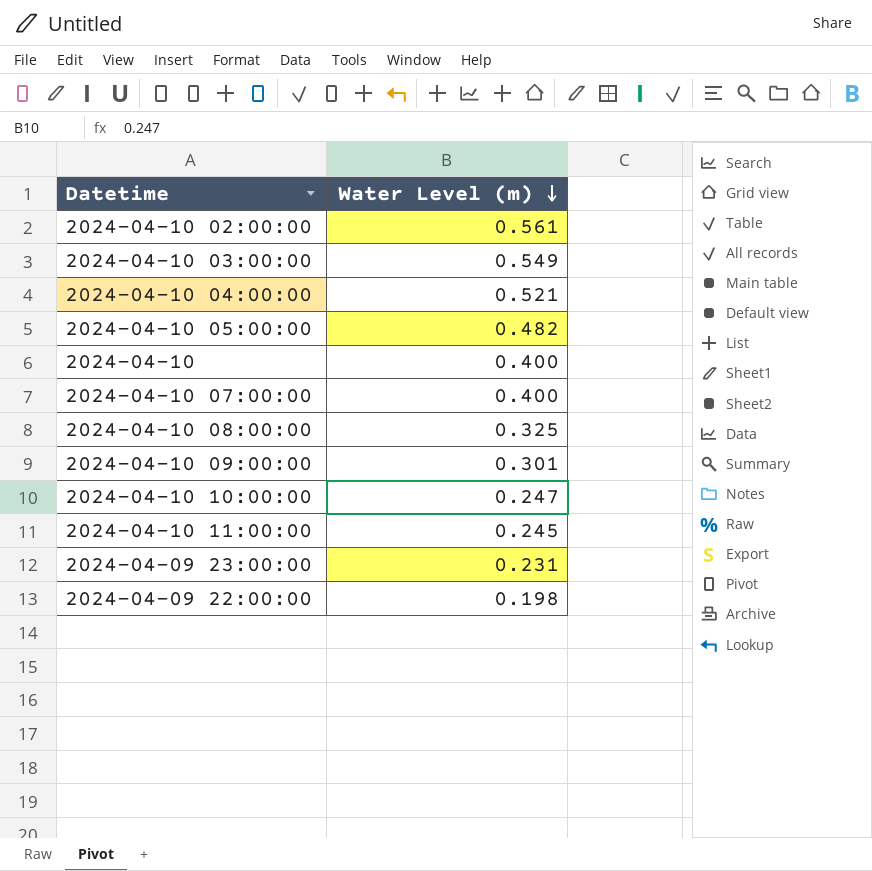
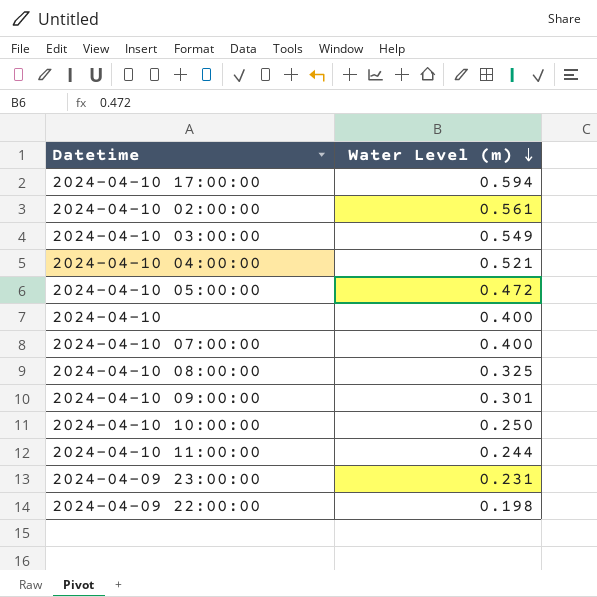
row 2024-04-10 17:00:00: none -> 0.594
2024-04-10 05:00:00 | Water Level (m): 0.482 -> 0.472
2024-04-10 10:00:00 | Water Level (m): 0.247 -> 0.250
2024-04-10 11:00:00 | Water Level (m): 0.245 -> 0.244

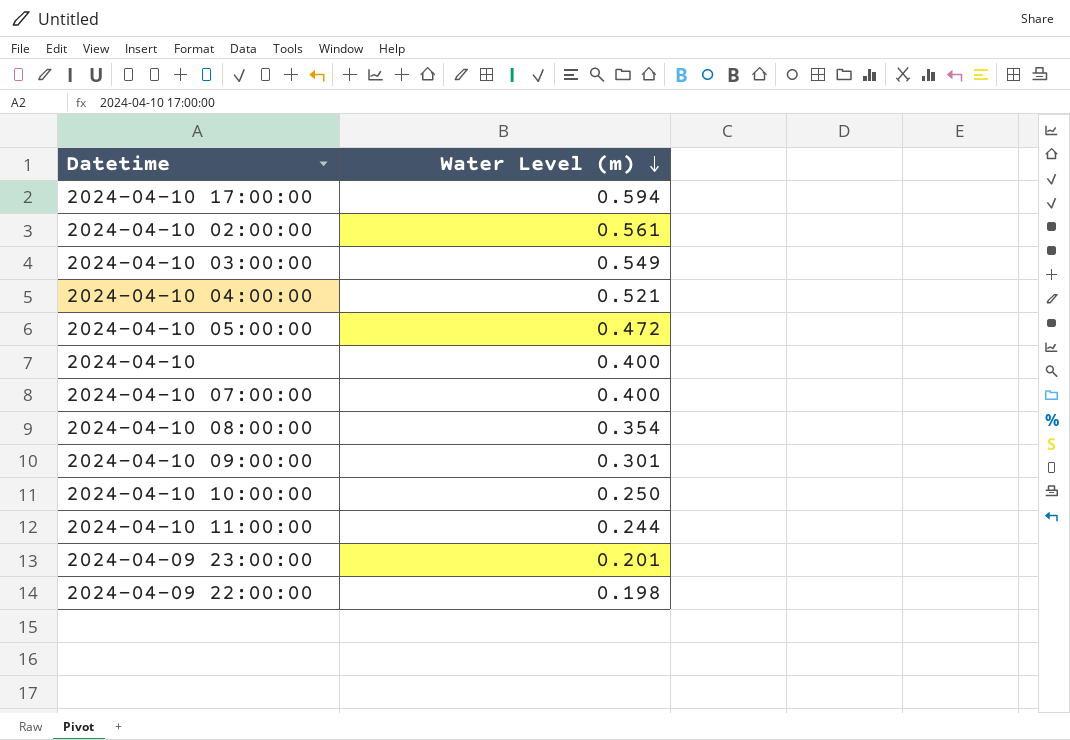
2024-04-10 08:00:00 | Water Level (m): 0.325 -> 0.354
2024-04-09 23:00:00 | Water Level (m): 0.231 -> 0.201

